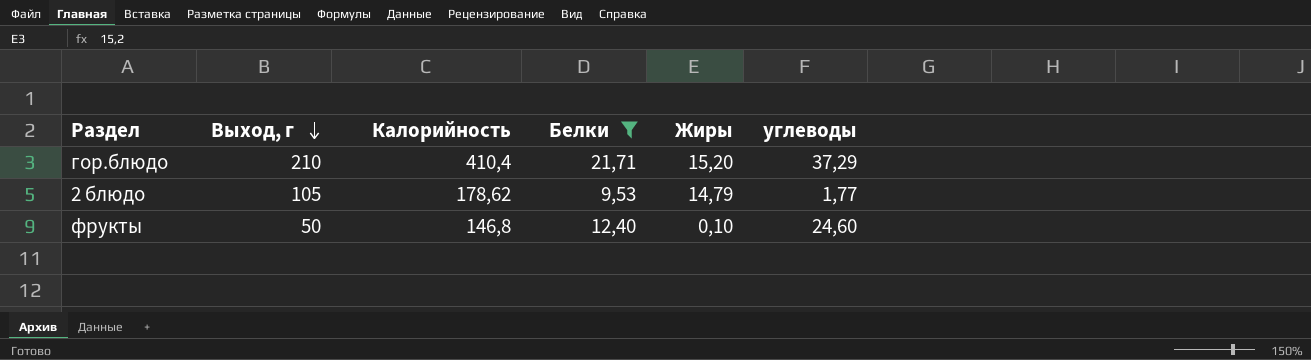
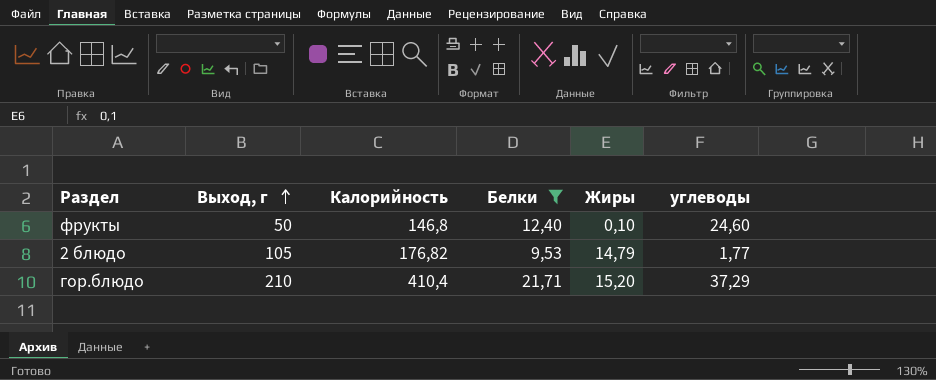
row order: Выход, г descending -> Выход, г ascending
2 блюдо | Калорийность: 178,62 -> 176,82

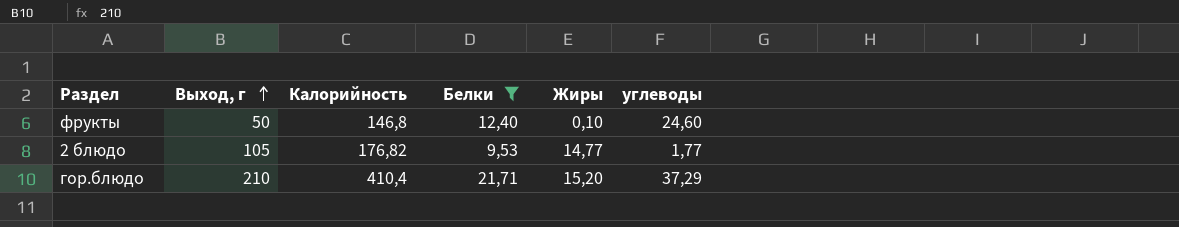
2 блюдо | Жиры: 14,79 -> 14,77

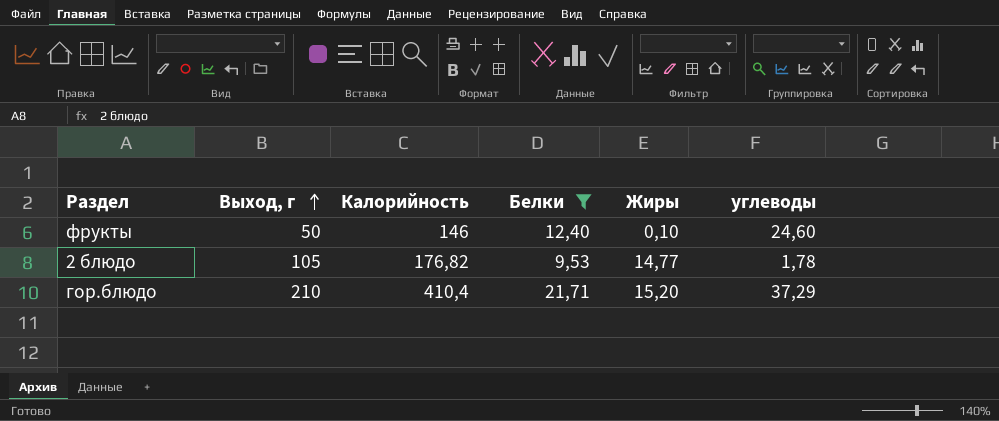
фрукты | Калорийность: 146,8 -> 146
2 блюдо | углеводы: 1,77 -> 1,78

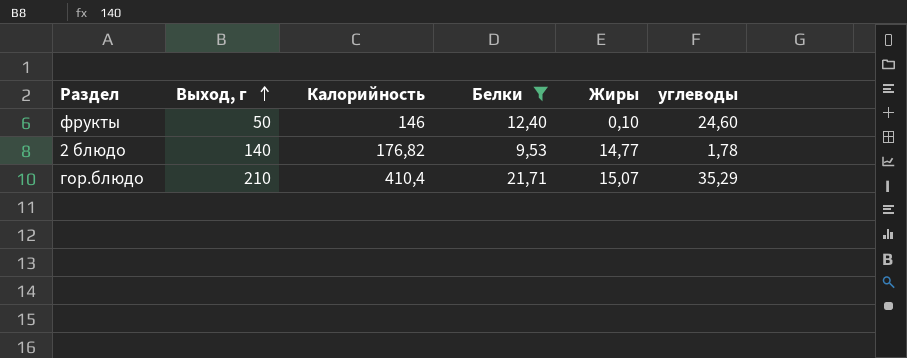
2 блюдо | Выход, г: 105 -> 140
гор.блюдо | Жиры: 15,20 -> 15,07
гор.блюдо | углеводы: 37,29 -> 35,29

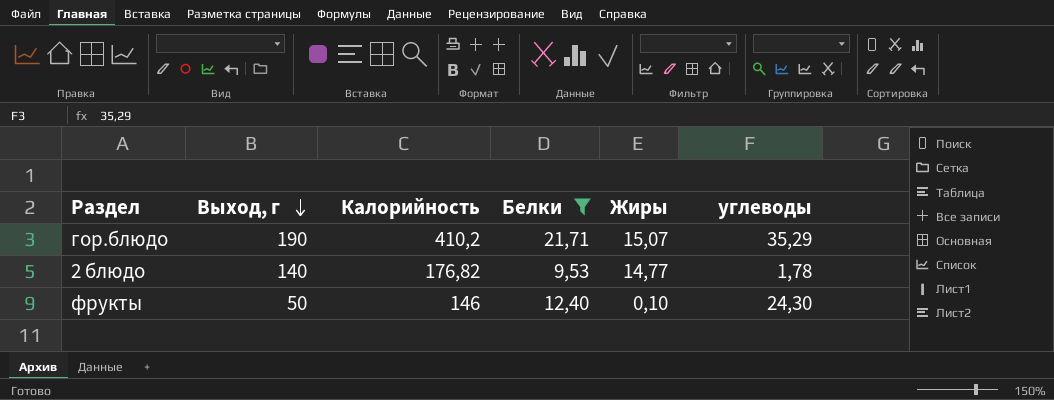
row order: Выход, г ascending -> Выход, г descending
гор.блюдо | Выход, г: 210 -> 190
гор.блюдо | Калорийность: 410,4 -> 410,2
фрукты | углеводы: 24,60 -> 24,30

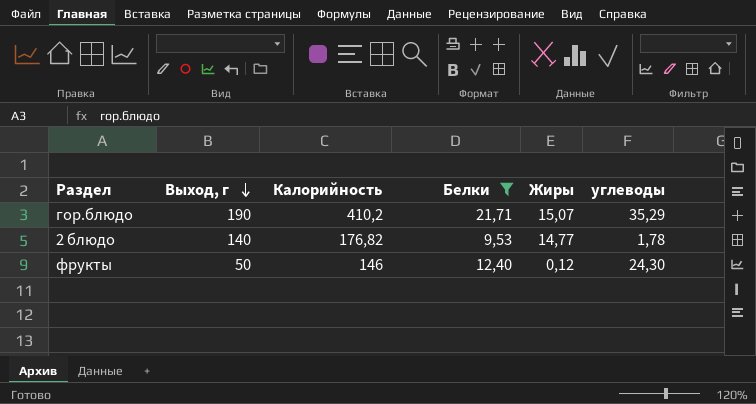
фрукты | Жиры: 0,10 -> 0,12

